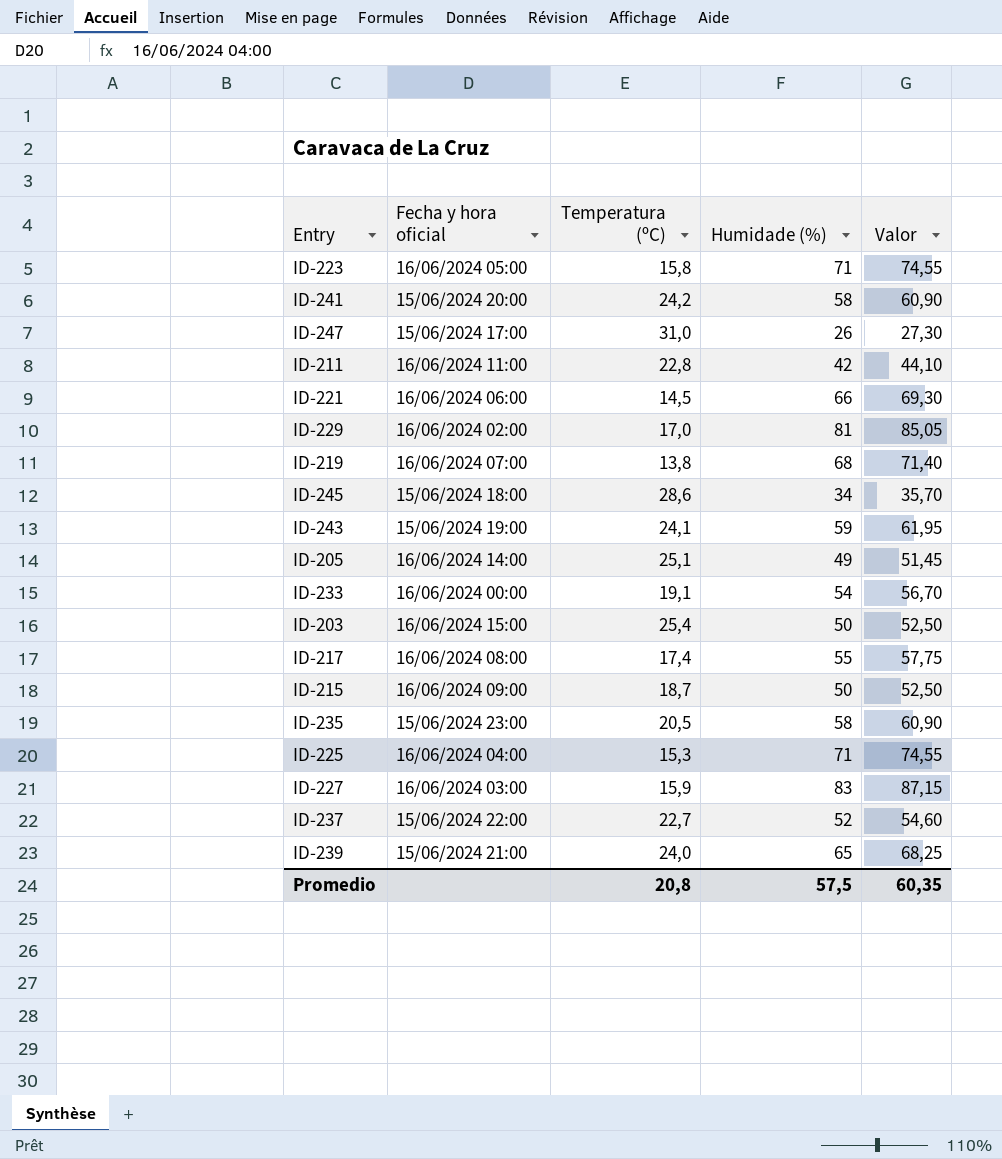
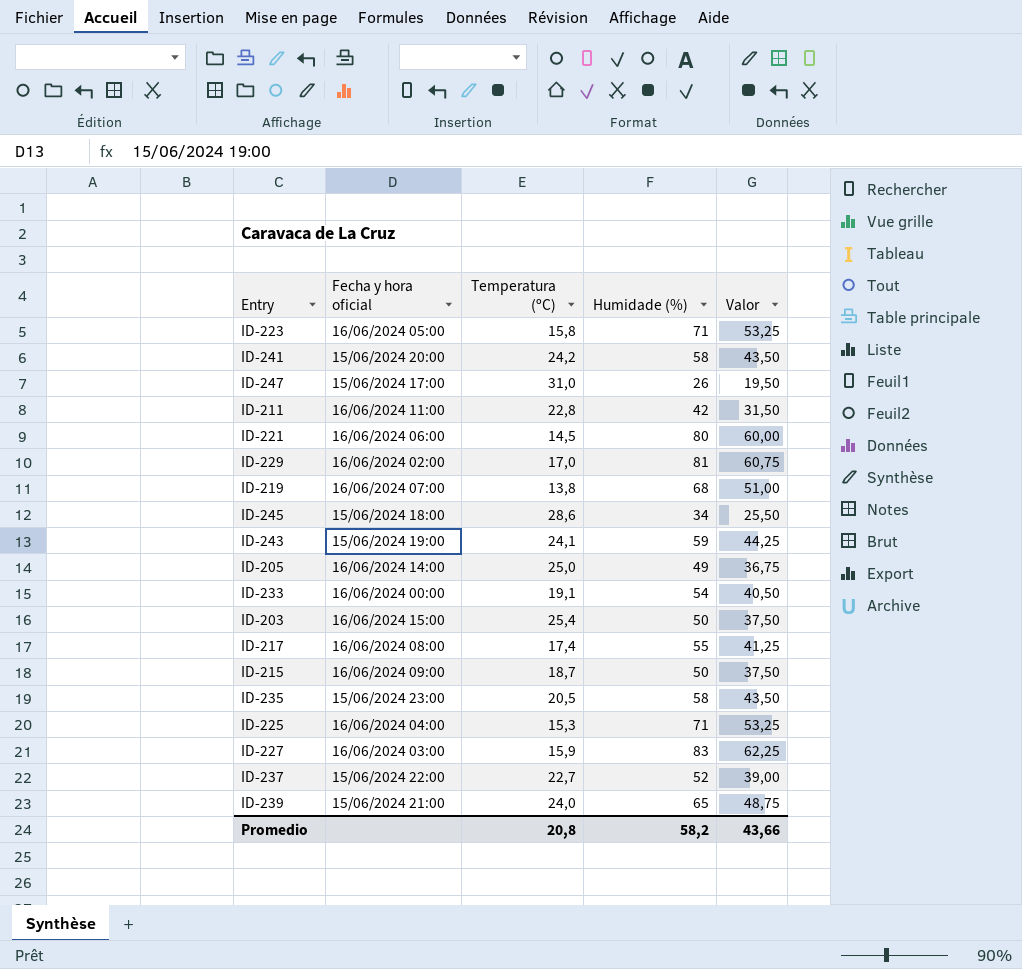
column Valor | formula: [Humidade (%)] * 1,05 -> [Humidade (%)] * 0,75
ID-221 | Humidade (%): 66 -> 80
ID-205 | Temperatura (ºC): 25,1 -> 25,0
Promedio | Humidade (%): 57,5 -> 58,2
Promedio | Valor: 60,35 -> 43,66

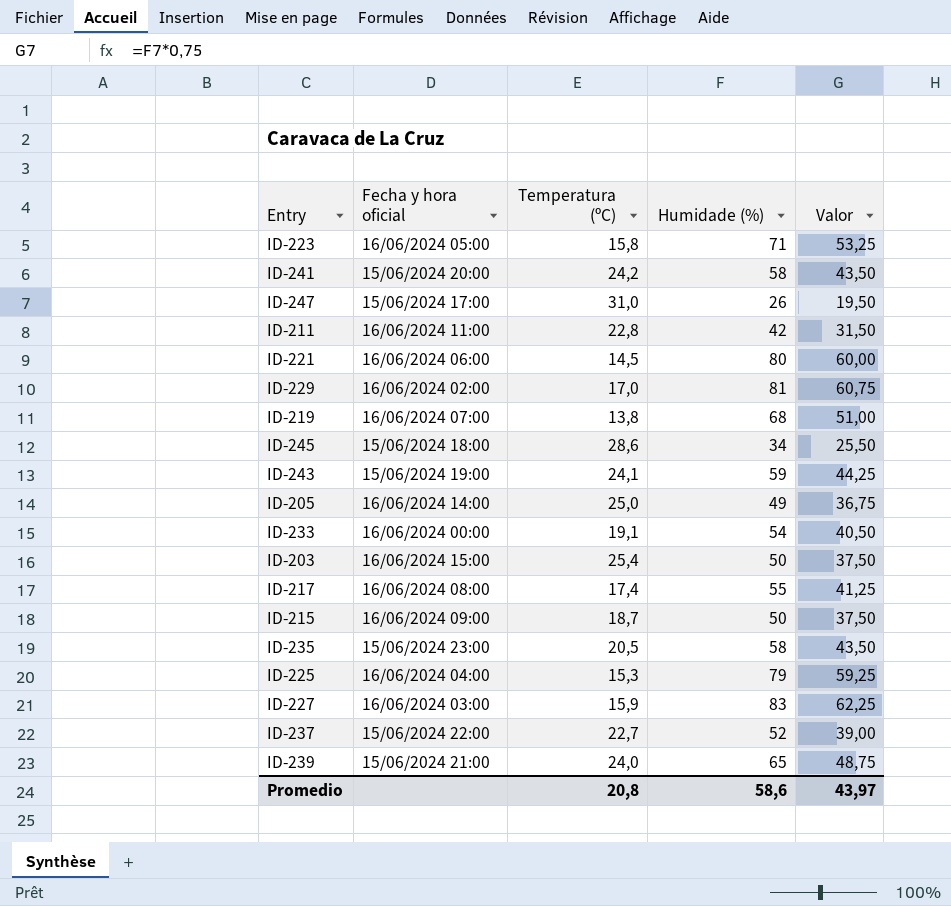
ID-225 | Humidade (%): 71 -> 79
ID-225 | Valor: 53,25 -> 59,25
Promedio | Humidade (%): 58,2 -> 58,6
Promedio | Valor: 43,66 -> 43,97

